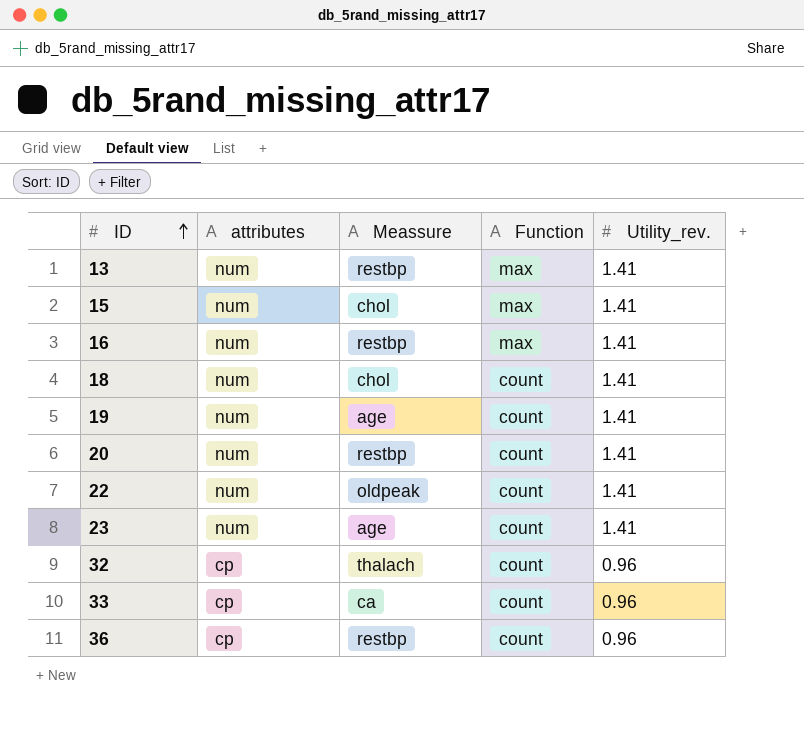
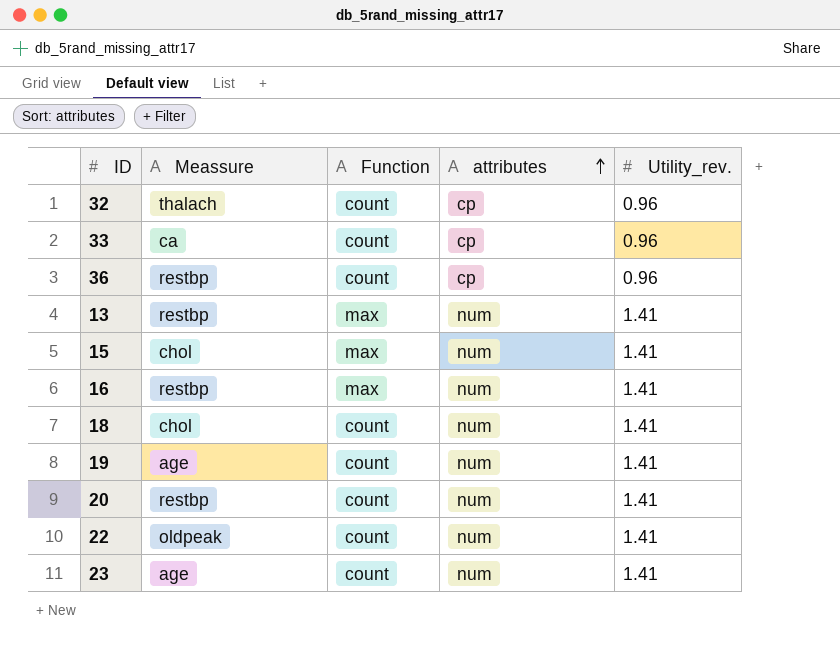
row order: ID ascending -> attributes ascending
column attributes | position: 2 -> 4

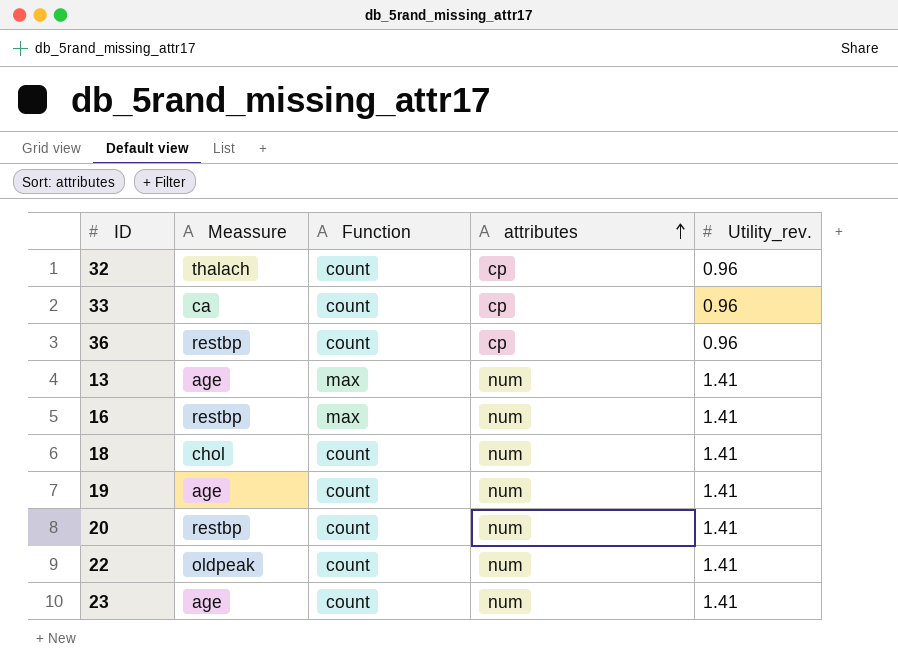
row 15: chol | max | num | 1.41 -> none
13 | Meassure: restbp -> age

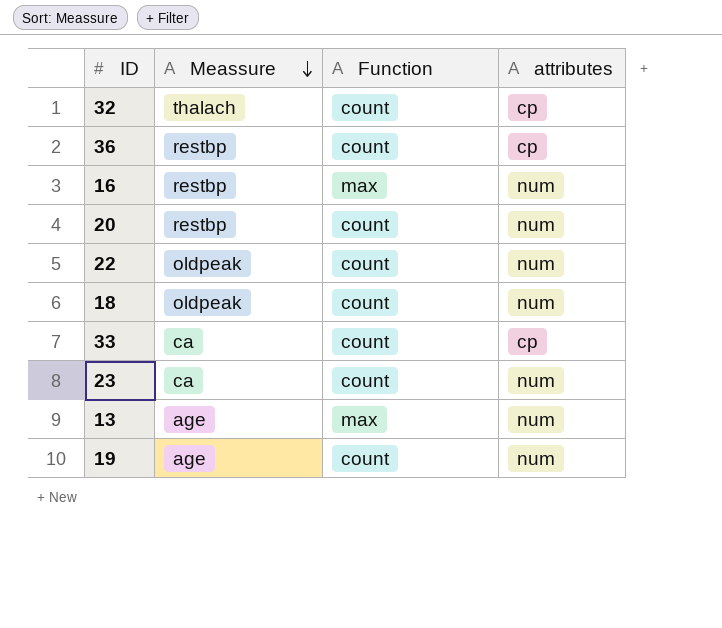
row order: attributes ascending -> Meassure descending
column Utility_rev. | position: 5 -> none
18 | Meassure: chol -> oldpeak
23 | Meassure: age -> ca

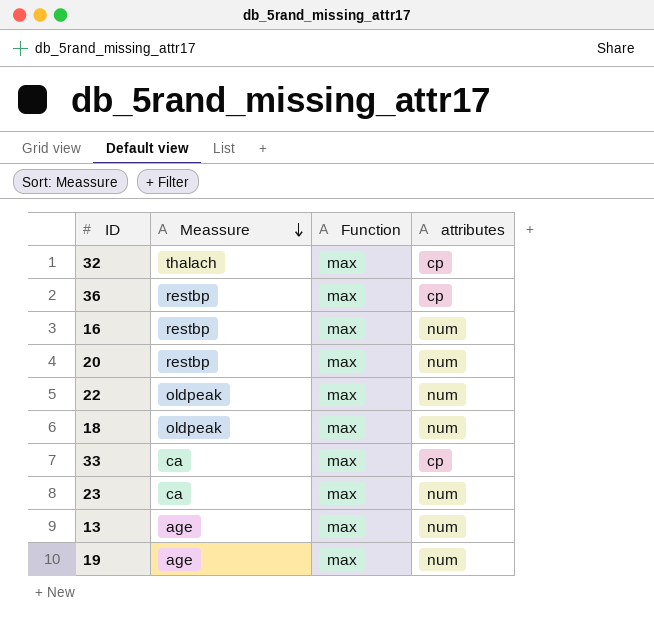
32 | Function: count -> max
36 | Function: count -> max
20 | Function: count -> max
22 | Function: count -> max
18 | Function: count -> max
33 | Function: count -> max
23 | Function: count -> max
19 | Function: count -> max

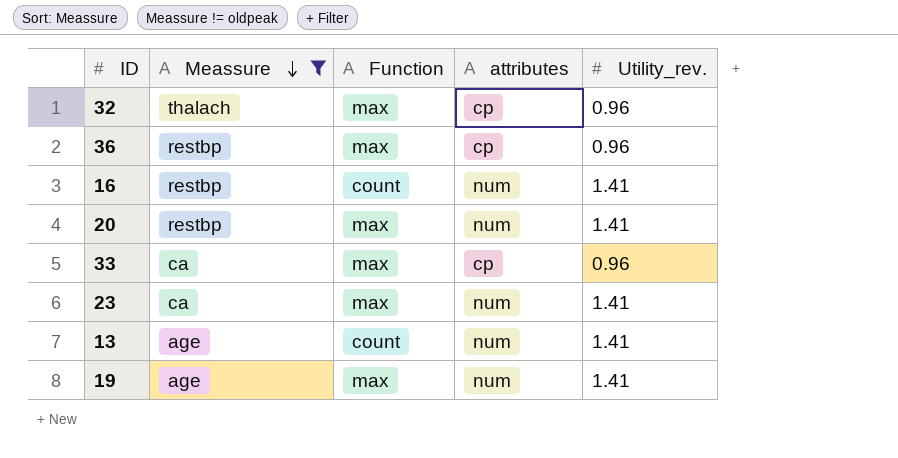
filter: none -> Meassure != oldpeak
column Utility_rev. | position: none -> 5
16 | Function: max -> count
13 | Function: max -> count

